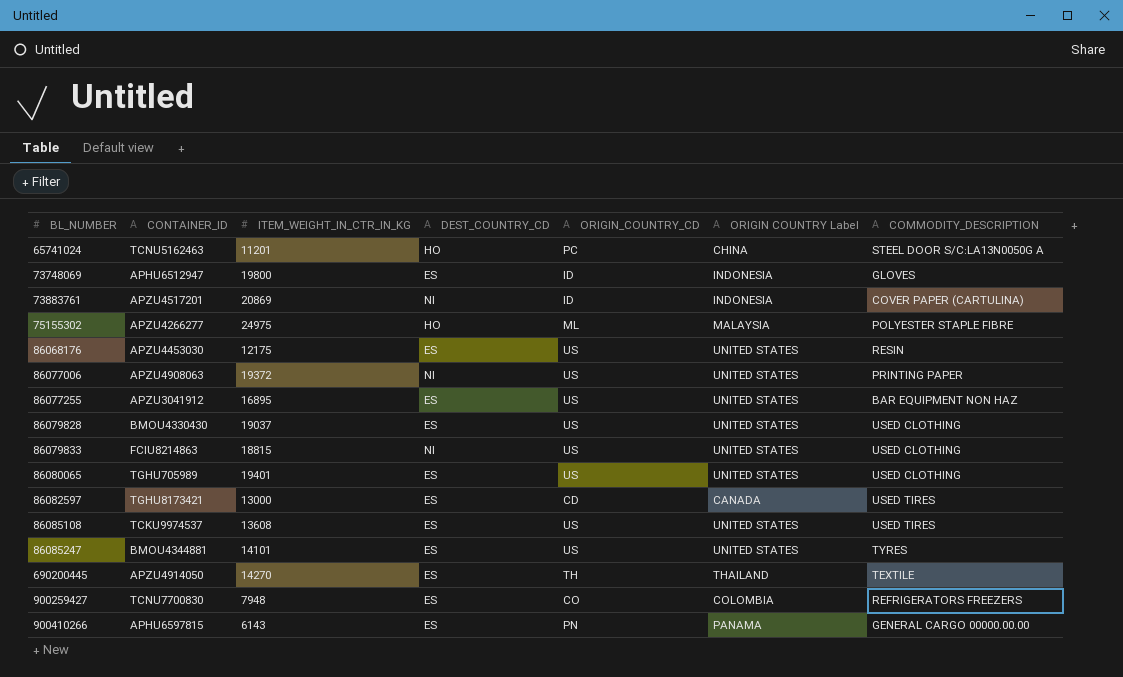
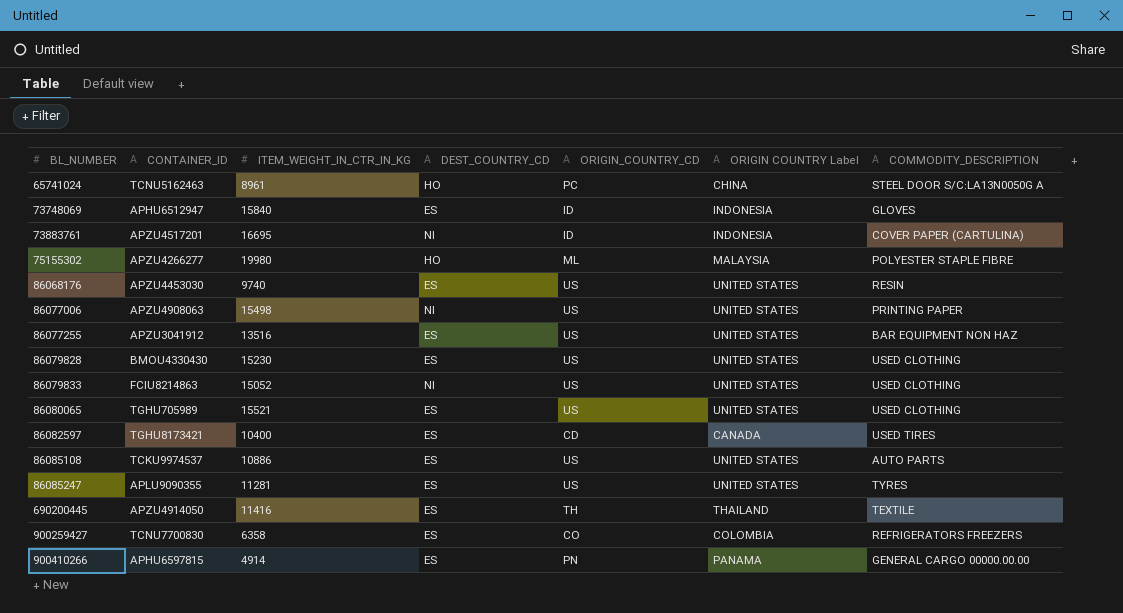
65741024 | ITEM_WEIGHT_IN_CTR_IN_KG: 11201 -> 8961
73748069 | ITEM_WEIGHT_IN_CTR_IN_KG: 19800 -> 15840
73883761 | ITEM_WEIGHT_IN_CTR_IN_KG: 20869 -> 16695
75155302 | ITEM_WEIGHT_IN_CTR_IN_KG: 24975 -> 19980
86068176 | ITEM_WEIGHT_IN_CTR_IN_KG: 12175 -> 9740
86077006 | ITEM_WEIGHT_IN_CTR_IN_KG: 19372 -> 15498
86077255 | ITEM_WEIGHT_IN_CTR_IN_KG: 16895 -> 13516
86079828 | ITEM_WEIGHT_IN_CTR_IN_KG: 19037 -> 15230
86079833 | ITEM_WEIGHT_IN_CTR_IN_KG: 18815 -> 15052
86080065 | ITEM_WEIGHT_IN_CTR_IN_KG: 19401 -> 15521
86082597 | ITEM_WEIGHT_IN_CTR_IN_KG: 13000 -> 10400
86085108 | ITEM_WEIGHT_IN_CTR_IN_KG: 13608 -> 10886
86085108 | COMMODITY_DESCRIPTION: USED TIRES -> AUTO PARTS
86085247 | CONTAINER_ID: BMOU4344881 -> APLU9090355
86085247 | ITEM_WEIGHT_IN_CTR_IN_KG: 14101 -> 11281
690200445 | ITEM_WEIGHT_IN_CTR_IN_KG: 14270 -> 11416
900259427 | ITEM_WEIGHT_IN_CTR_IN_KG: 7948 -> 6358
900410266 | ITEM_WEIGHT_IN_CTR_IN_KG: 6143 -> 4914

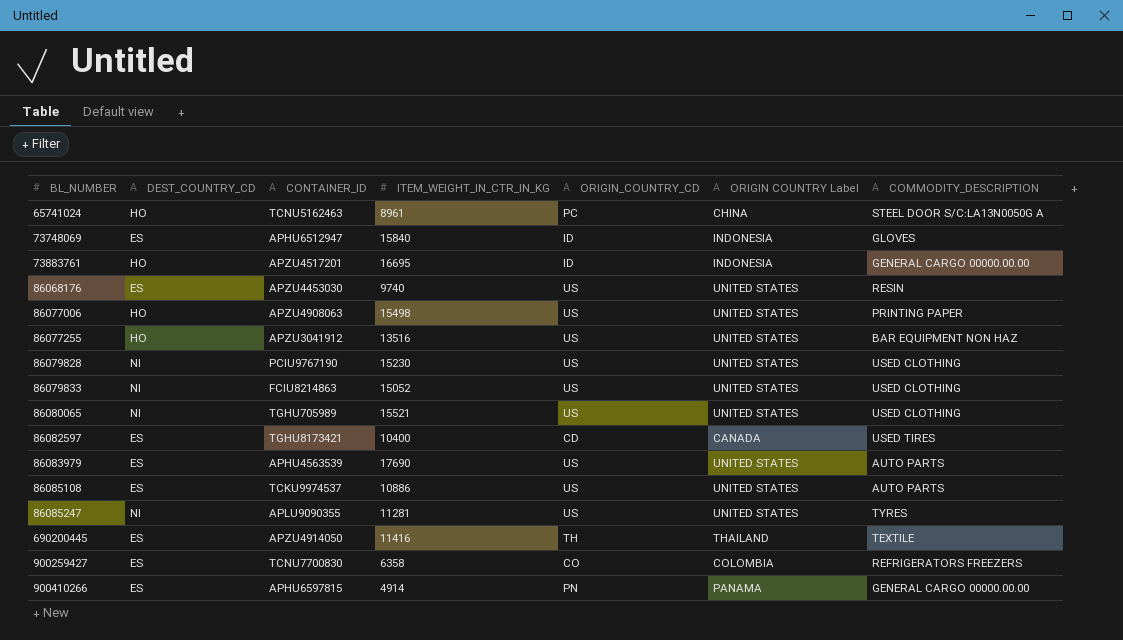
column DEST_COUNTRY_CD | position: 4 -> 2
row 75155302: APZU4266277 | 19980 | HO | ML | MALAYSIA | POLYESTER STAPLE FIBRE -> none
73883761 | DEST_COUNTRY_CD: NI -> HO
73883761 | COMMODITY_DESCRIPTION: COVER PAPER (CARTULINA) -> GENERAL CARGO 00000.00.00
86077006 | DEST_COUNTRY_CD: NI -> HO
86077255 | DEST_COUNTRY_CD: ES -> HO
86079828 | DEST_COUNTRY_CD: ES -> NI
86079828 | CONTAINER_ID: BMOU4330430 -> PCIU9767190
86080065 | DEST_COUNTRY_CD: ES -> NI
row 86083979: none -> ES | APHU4563539 | 17690 | US | UNITED STATES | AUTO PARTS
86085247 | DEST_COUNTRY_CD: ES -> NI

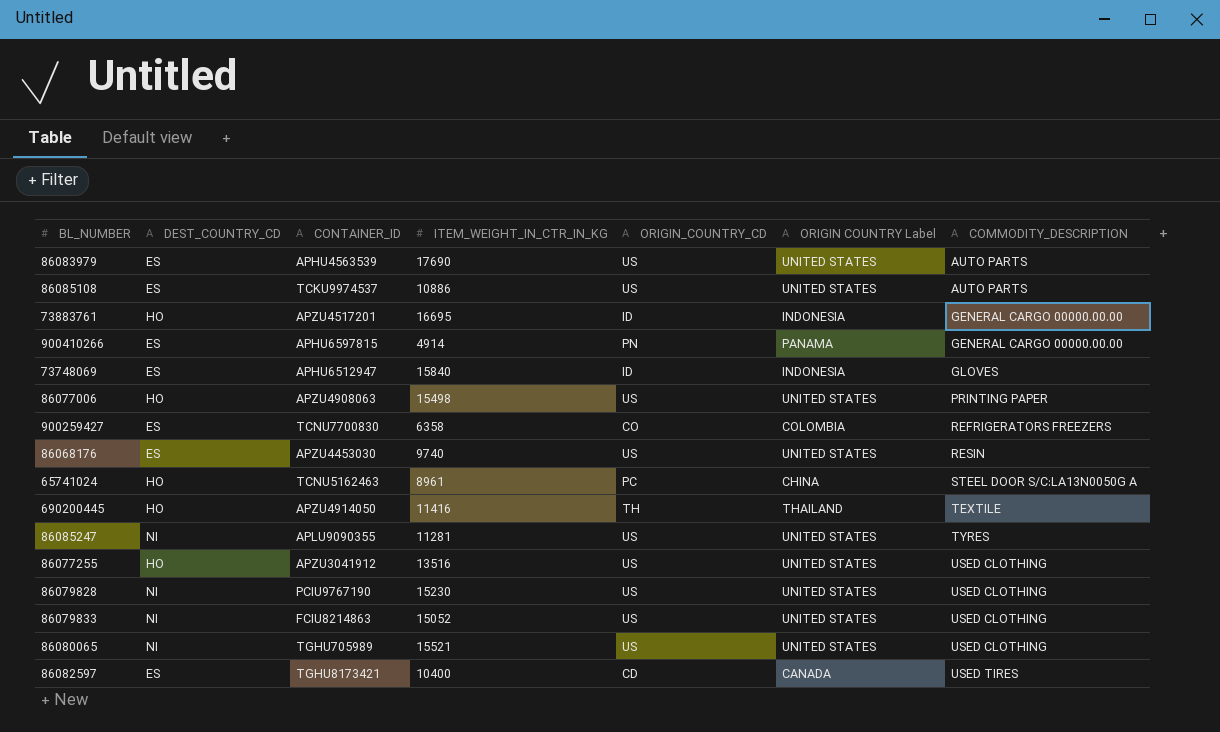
row order: BL_NUMBER ascending -> COMMODITY_DESCRIPTION ascending
690200445 | DEST_COUNTRY_CD: ES -> HO
86077255 | COMMODITY_DESCRIPTION: BAR EQUIPMENT NON HAZ -> USED CLOTHING

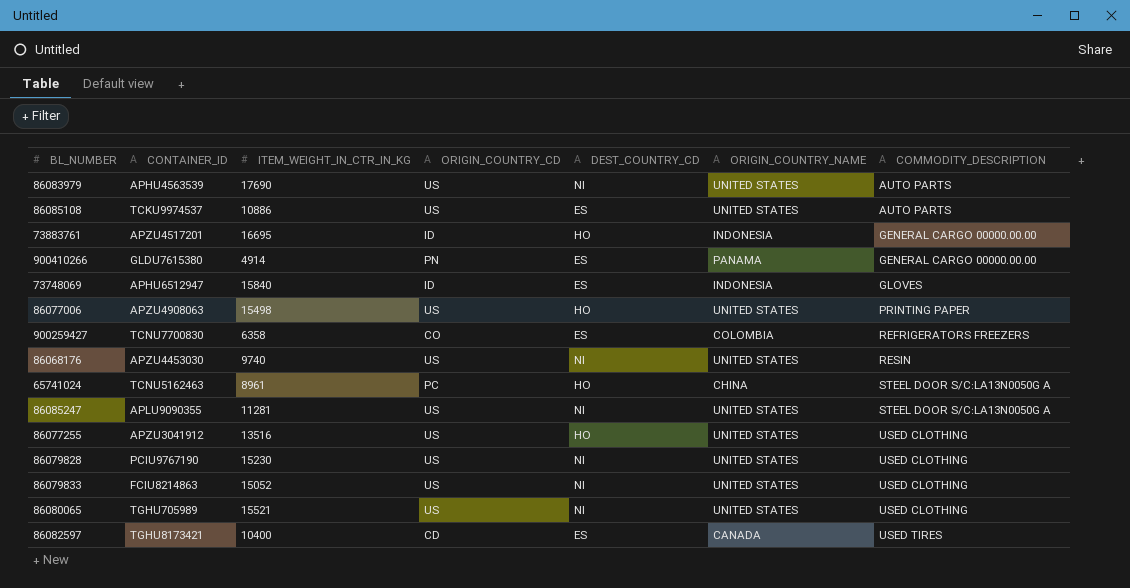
column DEST_COUNTRY_CD | position: 2 -> 5
column name: ORIGIN COUNTRY Label -> ORIGIN_COUNTRY_NAME
row 690200445: HO | APZU4914050 | 11416 | TH | THAILAND | TEXTILE -> none
86083979 | DEST_COUNTRY_CD: ES -> NI
900410266 | CONTAINER_ID: APHU6597815 -> GLDU7615380
86068176 | DEST_COUNTRY_CD: ES -> NI
86085247 | COMMODITY_DESCRIPTION: TYRES -> STEEL DOOR S/C:LA13N0050G A

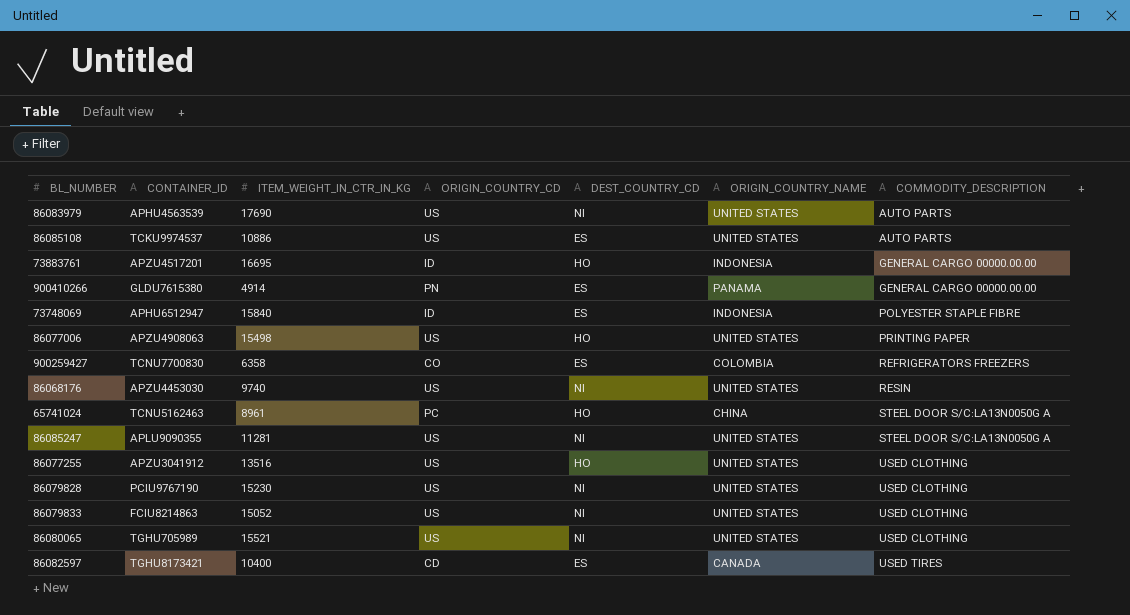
73748069 | COMMODITY_DESCRIPTION: GLOVES -> POLYESTER STAPLE FIBRE

